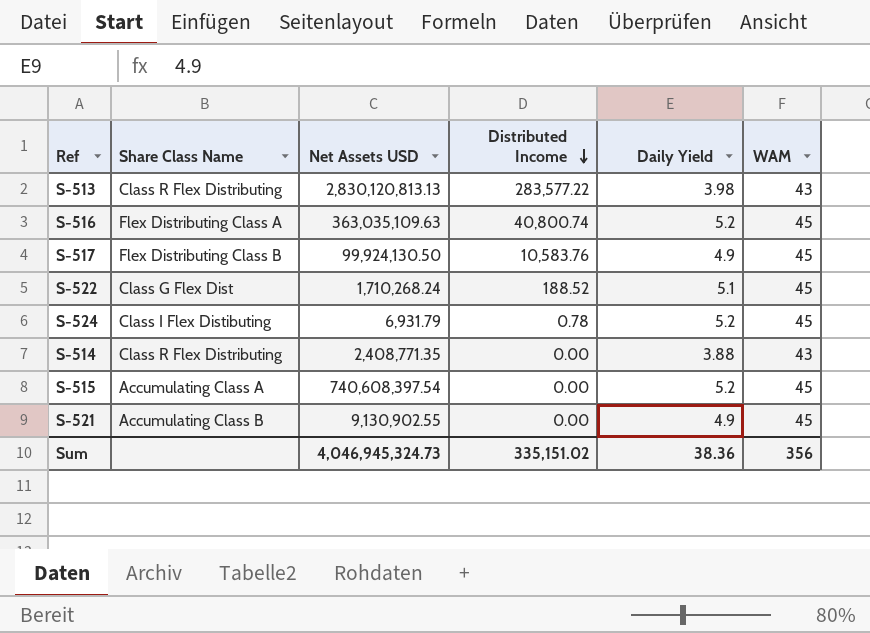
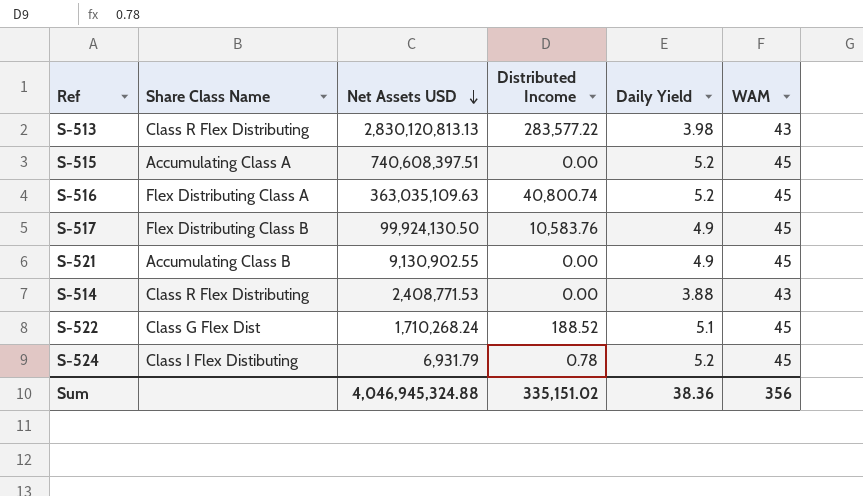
row order: Distributed Income descending -> Net Assets USD descending
S-515 | Net Assets USD: 740,608,397.54 -> 740,608,397.51
S-514 | Net Assets USD: 2,408,771.35 -> 2,408,771.53
Sum | Net Assets USD: 4,046,945,324.73 -> 4,046,945,324.88

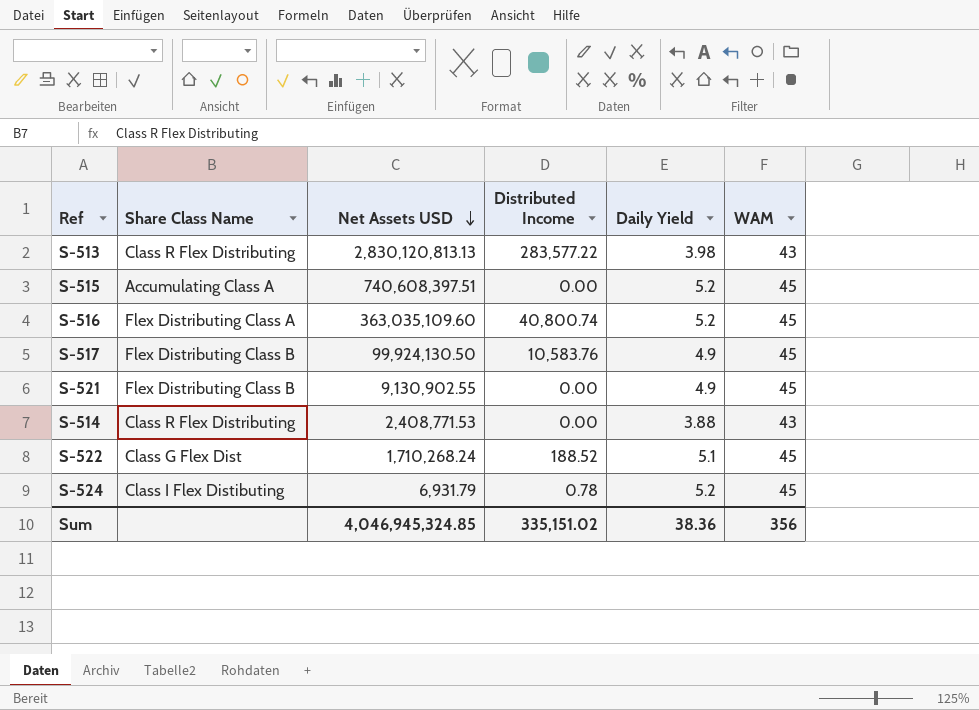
S-516 | Net Assets USD: 363,035,109.63 -> 363,035,109.60
S-521 | Share Class Name: Accumulating Class B -> Flex Distributing Class B
Sum | Net Assets USD: 4,046,945,324.88 -> 4,046,945,324.85

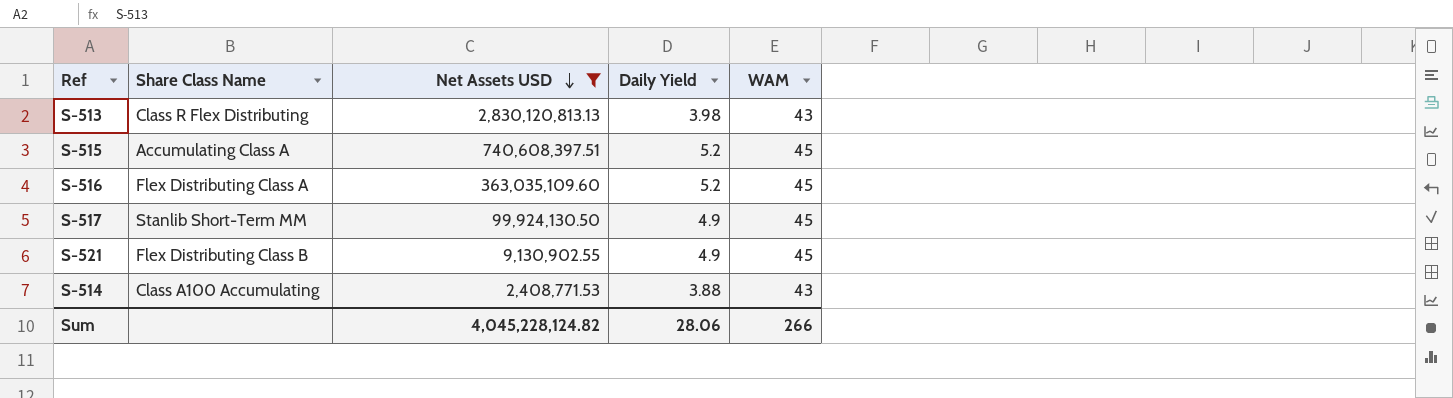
filter: none -> Net Assets USD >= 2,408,771.53
column Distributed Income | position: 4 -> none
S-517 | Share Class Name: Flex Distributing Class B -> Stanlib Short-Term MM
S-514 | Share Class Name: Class R Flex Distributing -> Class A100 Accumulating
Sum | Net Assets USD: 4,046,945,324.85 -> 4,045,228,124.82
Sum | Daily Yield: 38.36 -> 28.06
Sum | WAM: 356 -> 266

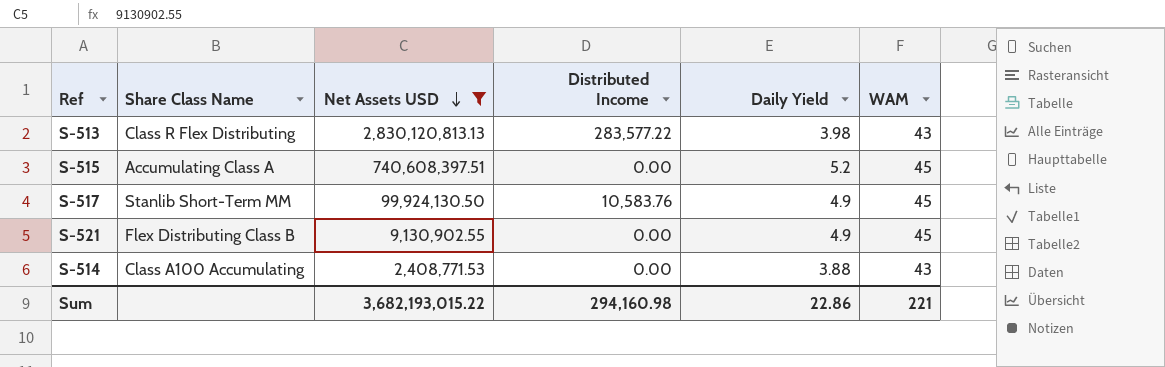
column Distributed Income | position: none -> 4
row S-516: Flex Distributing Class A | 363,035,109.60 | 5.2 | 45 -> none
Sum | Net Assets USD: 4,045,228,124.82 -> 3,682,193,015.22
Sum | Daily Yield: 28.06 -> 22.86
Sum | WAM: 266 -> 221

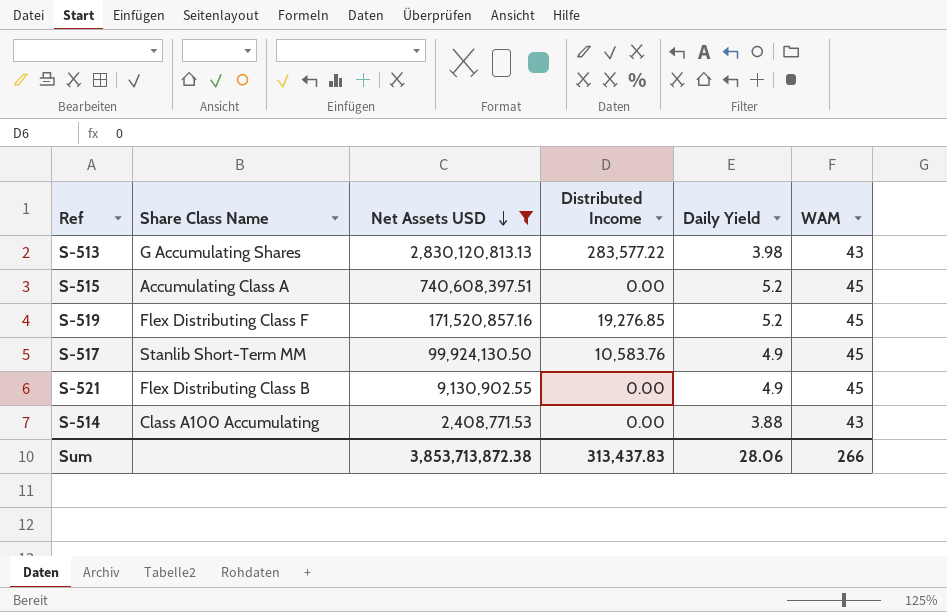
S-513 | Share Class Name: Class R Flex Distributing -> G Accumulating Shares
row S-519: none -> Flex Distributing Class F | 171,520,857.16 | 19,276.85 | 5.2 | 45
Sum | Net Assets USD: 3,682,193,015.22 -> 3,853,713,872.38
Sum | Distributed Income: 294,160.98 -> 313,437.83
Sum | Daily Yield: 22.86 -> 28.06
Sum | WAM: 221 -> 266

